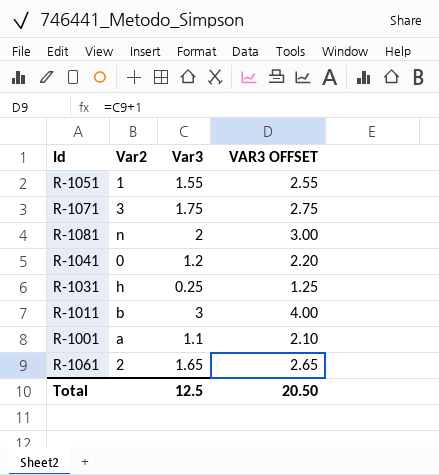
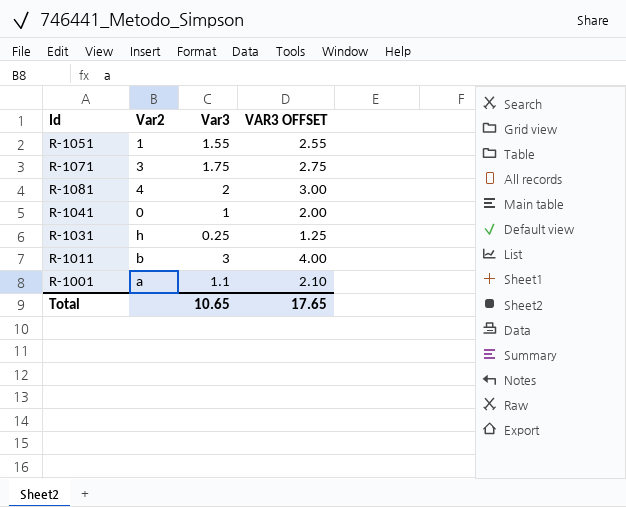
row R-1061: 2 | 1.65 | 2.65 -> none
R-1081 | Var2: n -> 4
R-1041 | Var3: 1.2 -> 1
R-1041 | VAR3 OFFSET: 2.20 -> 2.00
Total | Var3: 12.5 -> 10.65
Total | VAR3 OFFSET: 20.50 -> 17.65

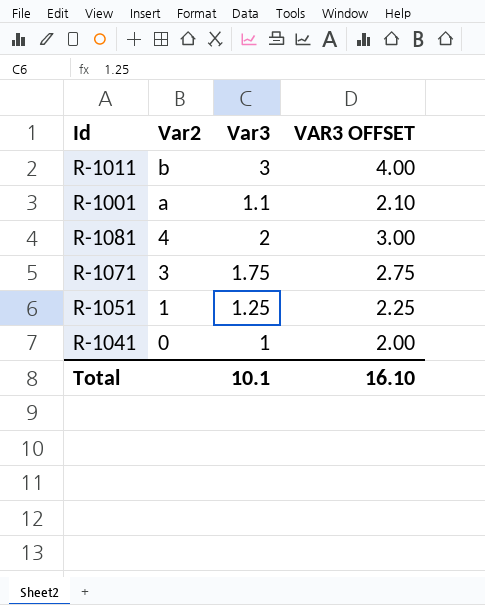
row order: none -> Var2 descending
row R-1031: h | 0.25 | 1.25 -> none
R-1051 | Var3: 1.55 -> 1.25
R-1051 | VAR3 OFFSET: 2.55 -> 2.25
Total | Var3: 10.65 -> 10.1
Total | VAR3 OFFSET: 17.65 -> 16.10

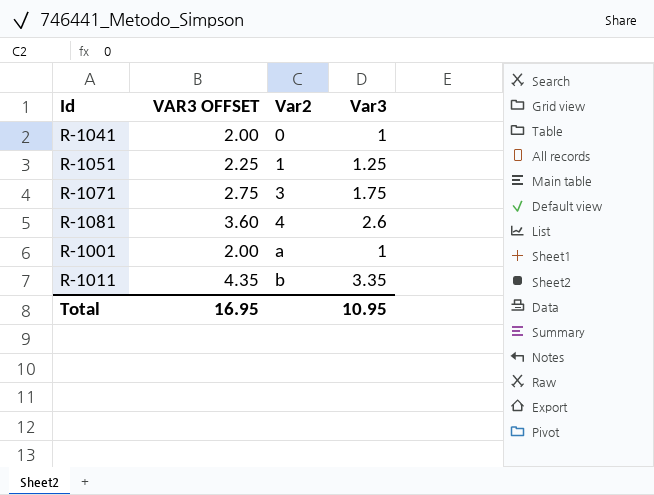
row order: Var2 descending -> Var2 ascending
column VAR3 OFFSET | position: 4 -> 2
R-1081 | VAR3 OFFSET: 3.00 -> 3.60
R-1081 | Var3: 2 -> 2.6
R-1001 | VAR3 OFFSET: 2.10 -> 2.00
R-1001 | Var3: 1.1 -> 1
R-1011 | VAR3 OFFSET: 4.00 -> 4.35
R-1011 | Var3: 3 -> 3.35
Total | VAR3 OFFSET: 16.10 -> 16.95
Total | Var3: 10.1 -> 10.95

